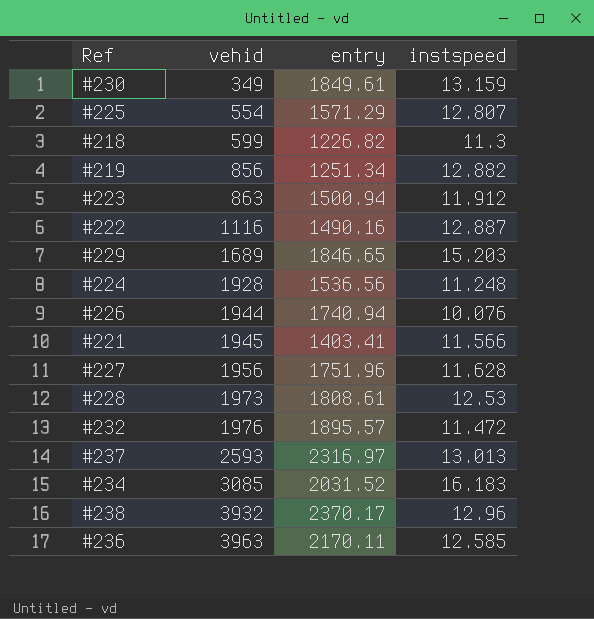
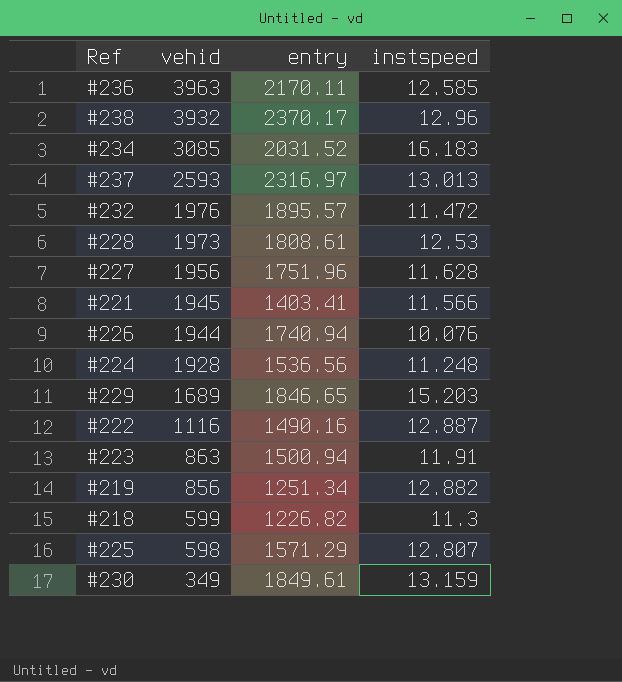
row order: vehid ascending -> vehid descending
#223 | instspeed: 11.912 -> 11.91
#225 | vehid: 554 -> 598

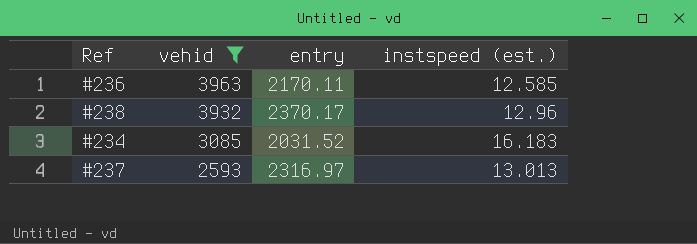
filter: none -> vehid >= 2593
column name: instspeed -> instspeed (est.)

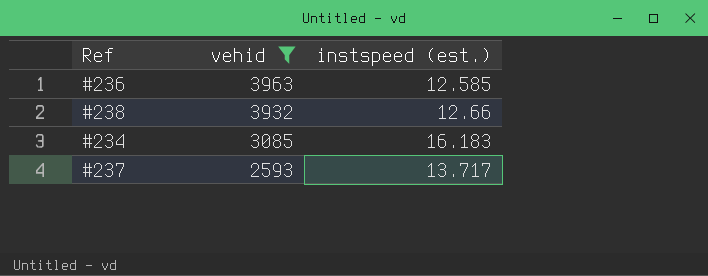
column entry | position: 3 -> none
#238 | instspeed (est.): 12.96 -> 12.66
#237 | instspeed (est.): 13.013 -> 13.717

